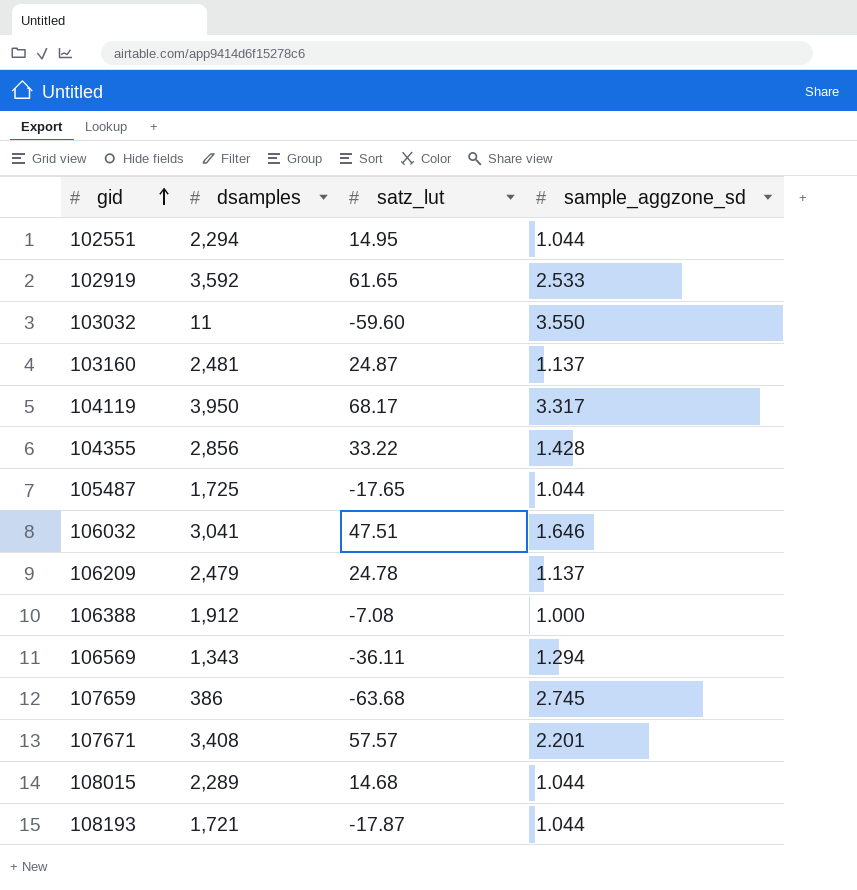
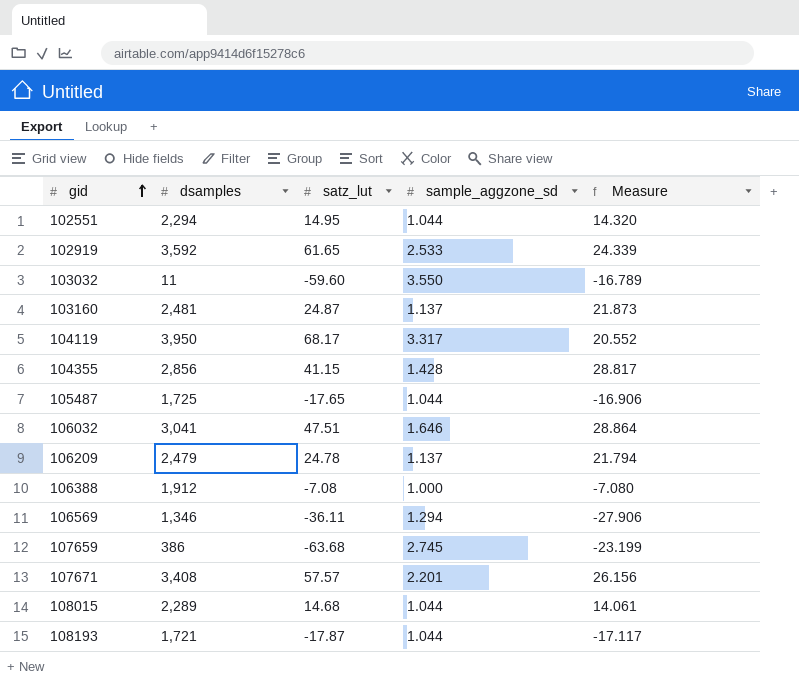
column Measure | formula: none -> [satz_lut] / [sample_aggzone_sd]
104355 | satz_lut: 33.22 -> 41.15
106569 | dsamples: 1,343 -> 1,346

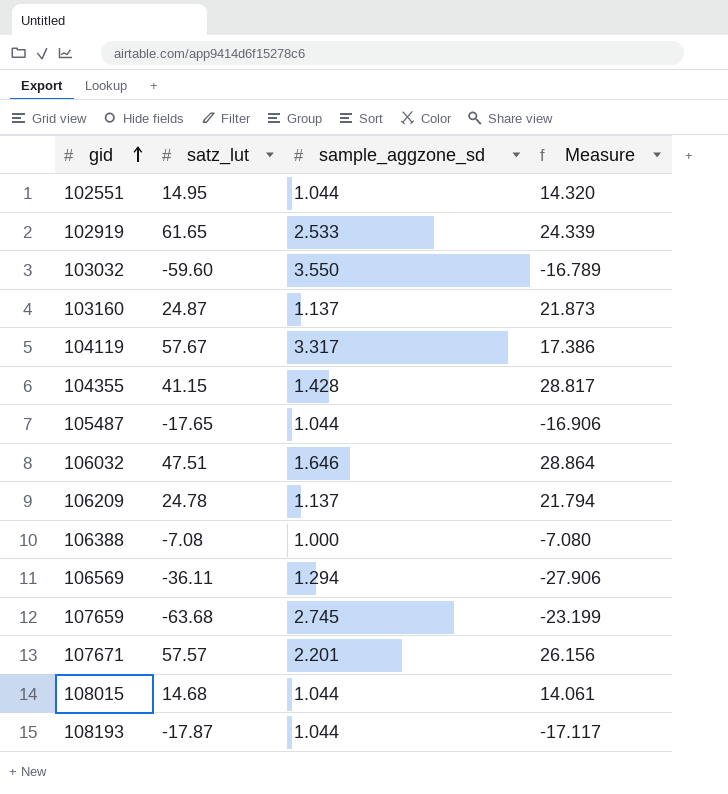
column dsamples | position: 2 -> none
104119 | satz_lut: 68.17 -> 57.67
104119 | Measure: 20.552 -> 17.386

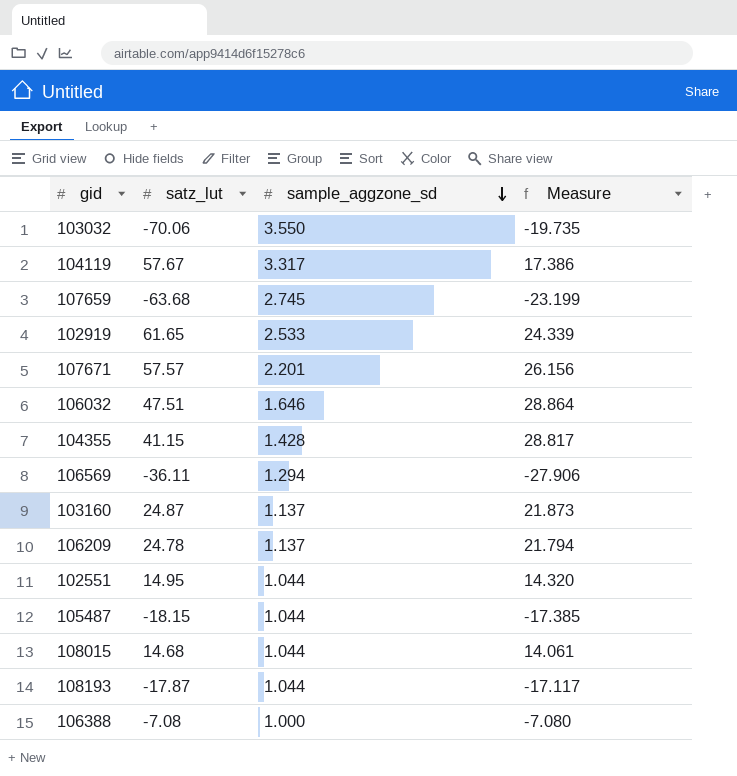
row order: gid ascending -> sample_aggzone_sd descending
103032 | satz_lut: -59.60 -> -70.06
103032 | Measure: -16.789 -> -19.735
105487 | satz_lut: -17.65 -> -18.15
105487 | Measure: -16.906 -> -17.385

